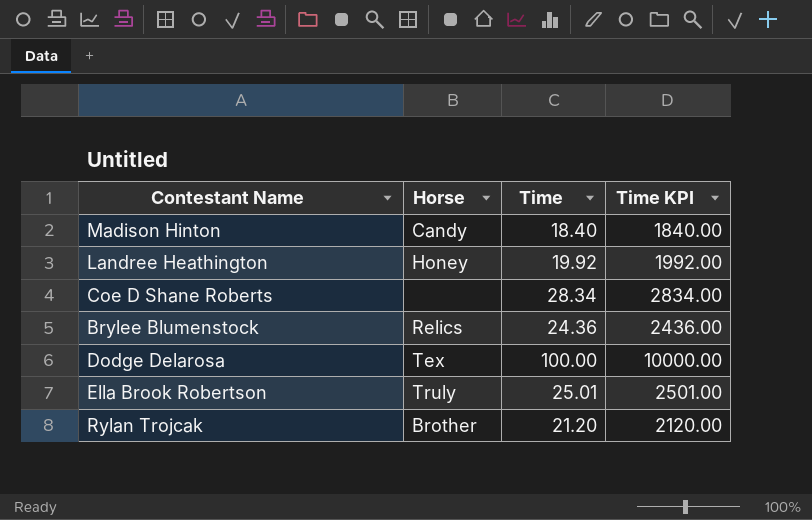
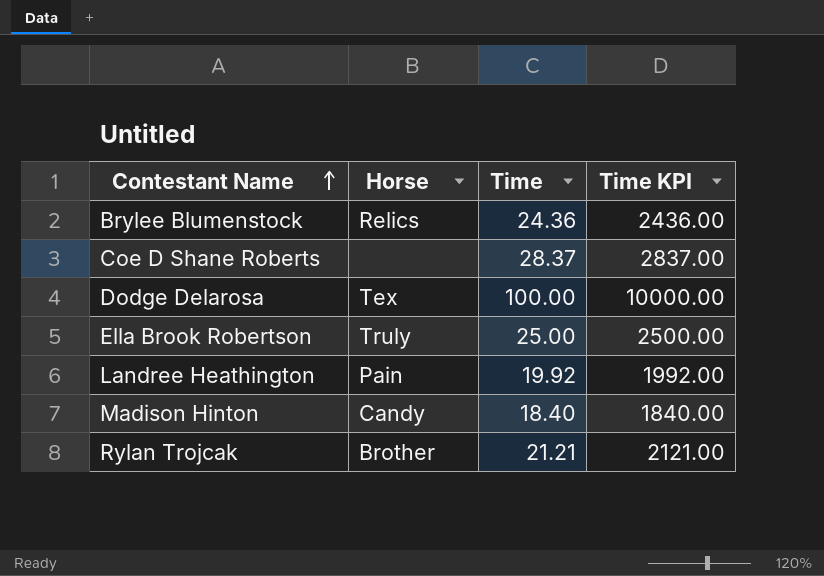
row order: none -> Contestant Name ascending
Coe D Shane Roberts | Time: 28.34 -> 28.37
Coe D Shane Roberts | Time KPI: 2834.00 -> 2837.00
Ella Brook Robertson | Time: 25.01 -> 25.00
Ella Brook Robertson | Time KPI: 2501.00 -> 2500.00
Landree Heathington | Horse: Honey -> Pain
Rylan Trojcak | Time: 21.20 -> 21.21
Rylan Trojcak | Time KPI: 2120.00 -> 2121.00

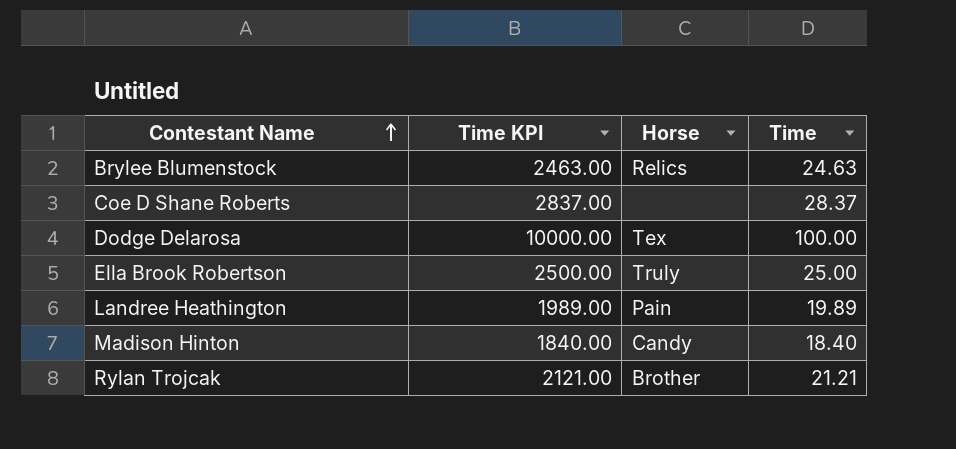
column Time KPI | position: 4 -> 2
Brylee Blumenstock | Time KPI: 2436.00 -> 2463.00
Brylee Blumenstock | Time: 24.36 -> 24.63
Landree Heathington | Time KPI: 1992.00 -> 1989.00
Landree Heathington | Time: 19.92 -> 19.89

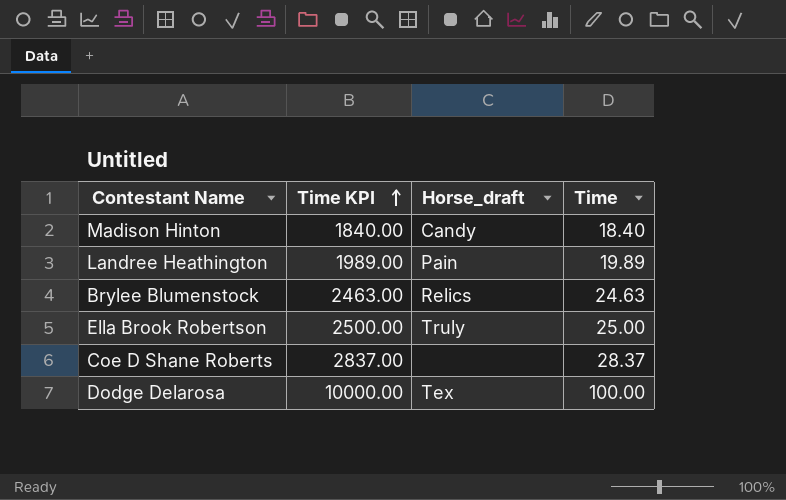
row order: Contestant Name ascending -> Time KPI ascending
column name: Horse -> Horse_draft
row Rylan Trojcak: 2121.00 | Brother | 21.21 -> none

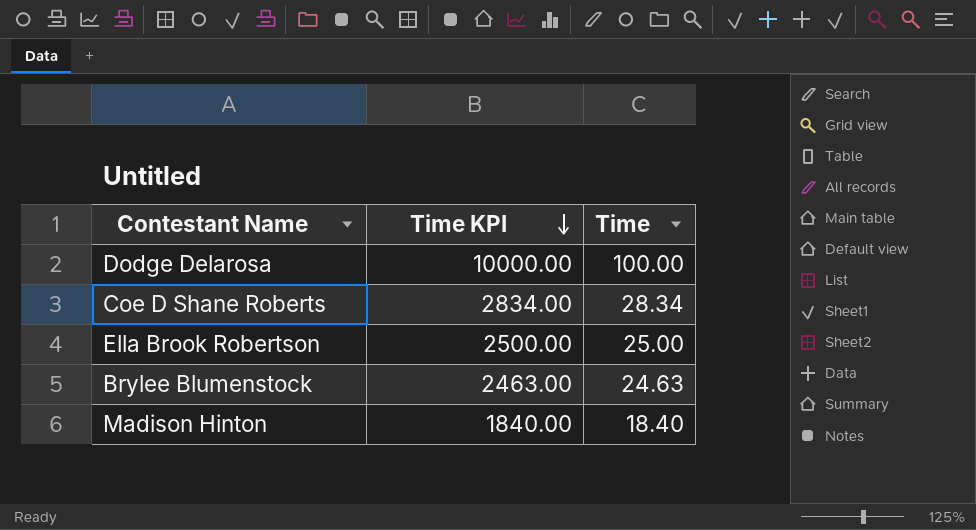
row order: Time KPI ascending -> Time KPI descending
column Horse_draft | position: 3 -> none
row Landree Heathington: 1989.00 | Pain | 19.89 -> none
Coe D Shane Roberts | Time KPI: 2837.00 -> 2834.00
Coe D Shane Roberts | Time: 28.37 -> 28.34

